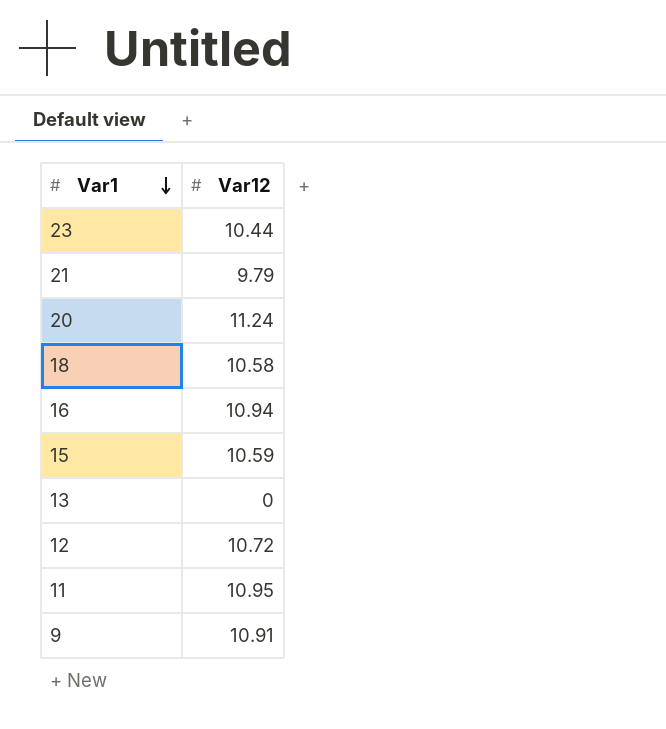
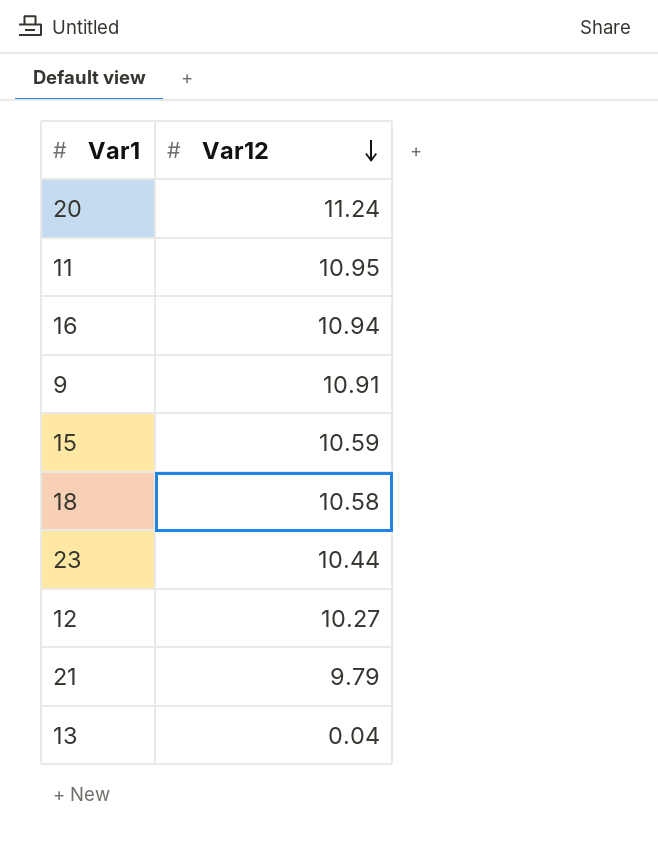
row order: Var1 descending -> Var12 descending
12 | Var12: 10.72 -> 10.27
13 | Var12: 0 -> 0.04

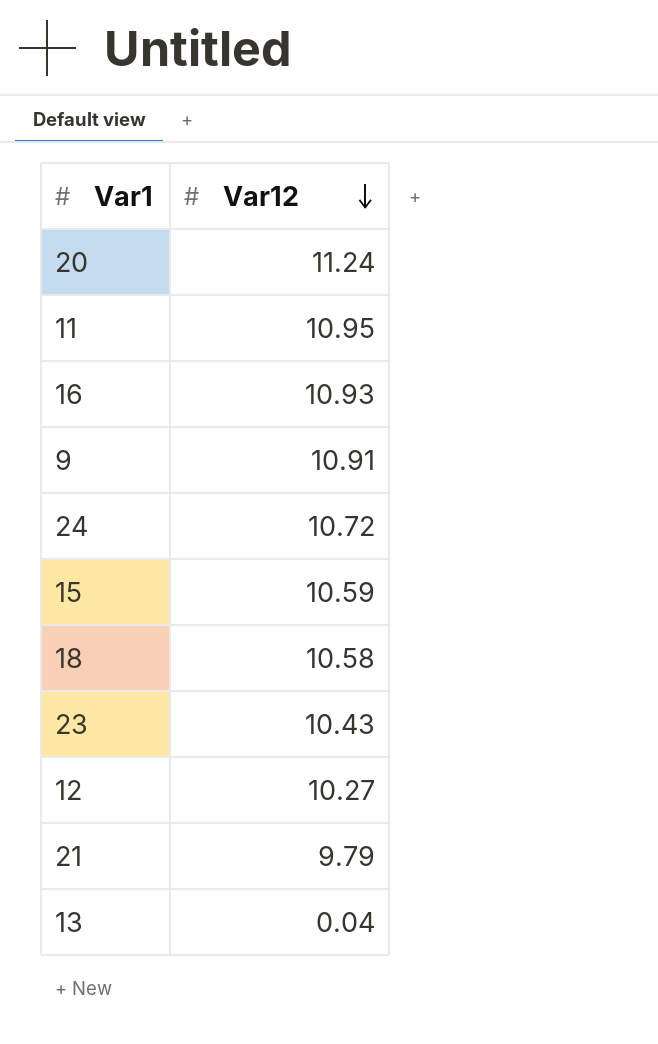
16 | Var12: 10.94 -> 10.93
row 24: none -> 10.72
23 | Var12: 10.44 -> 10.43

